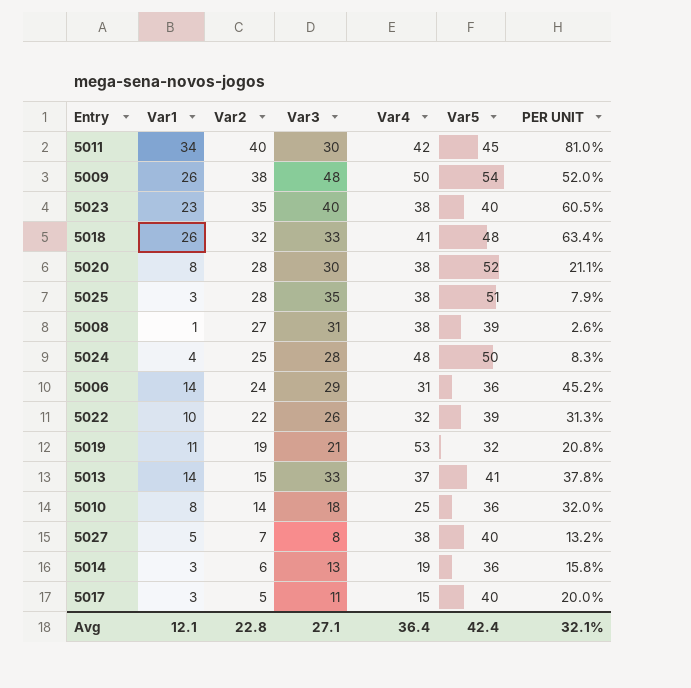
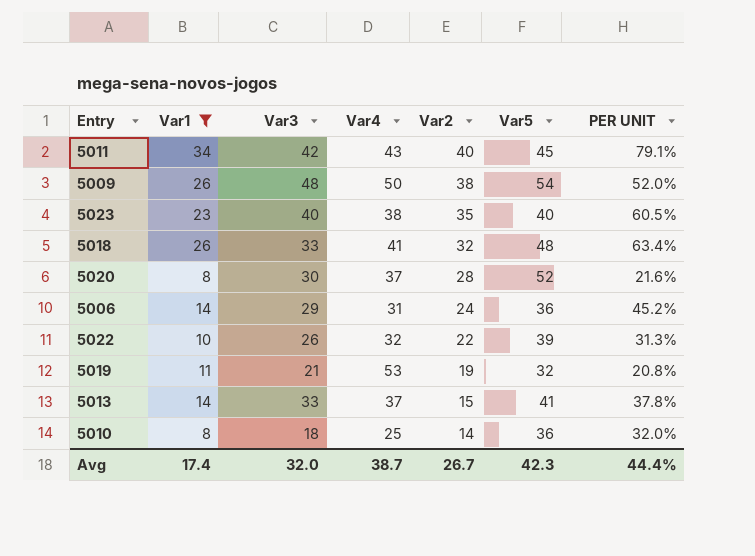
filter: none -> Var1 >= 8
column Var2 | position: 3 -> 5
5011 | Var3: 30 -> 42
5011 | Var4: 42 -> 43
5011 | PER UNIT: 81.0% -> 79.1%
5020 | Var4: 38 -> 37
5020 | PER UNIT: 21.1% -> 21.6%
Avg | Var1: 12.1 -> 17.4
Avg | Var3: 27.1 -> 32.0
Avg | Var4: 36.4 -> 38.7
Avg | Var2: 22.8 -> 26.7
Avg | Var5: 42.4 -> 42.3
Avg | PER UNIT: 32.1% -> 44.4%

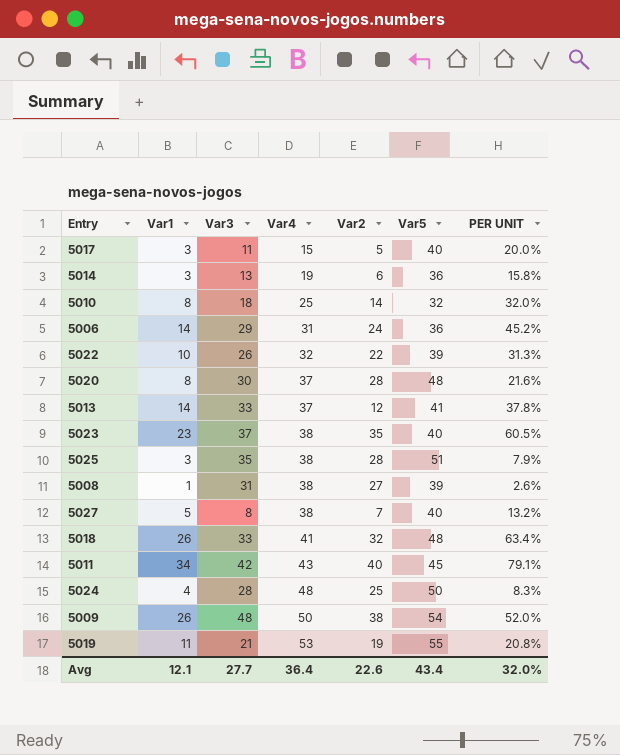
filter: Var1 >= 8 -> none
row order: Var2 descending -> Var4 ascending
5010 | Var5: 36 -> 32
5020 | Var5: 52 -> 48
5013 | Var2: 15 -> 12
5023 | Var3: 40 -> 37
5019 | Var5: 32 -> 55
Avg | Var1: 17.4 -> 12.1
Avg | Var3: 32.0 -> 27.7
Avg | Var4: 38.7 -> 36.4
Avg | Var2: 26.7 -> 22.6
Avg | Var5: 42.3 -> 43.4
Avg | PER UNIT: 44.4% -> 32.0%

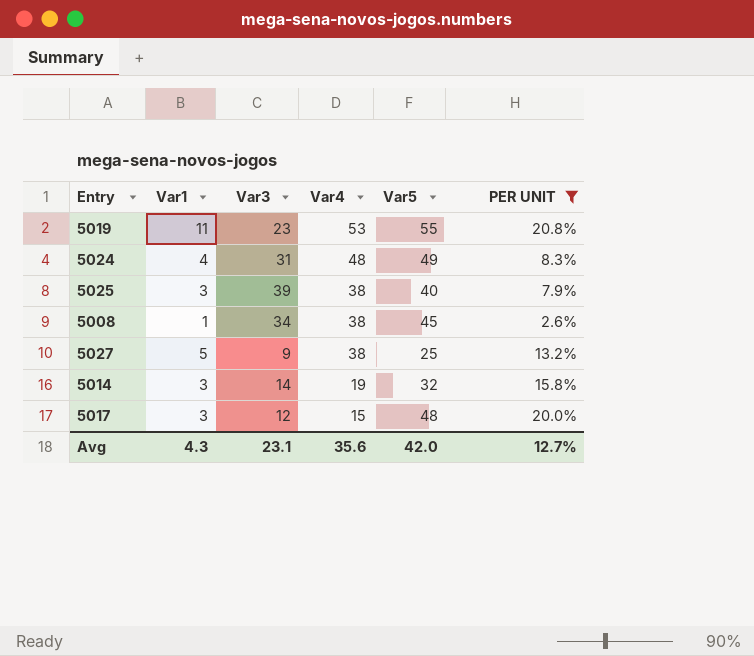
filter: none -> PER UNIT <= 20.8%
row order: Var4 ascending -> Var4 descending
column Var2 | position: 5 -> none
5019 | Var3: 21 -> 23
5024 | Var3: 28 -> 31
5024 | Var5: 50 -> 49
5025 | Var3: 35 -> 39
5025 | Var5: 51 -> 40
5008 | Var3: 31 -> 34
5008 | Var5: 39 -> 45
5027 | Var3: 8 -> 9
5027 | Var5: 40 -> 25
5014 | Var3: 13 -> 14
5014 | Var5: 36 -> 32
5017 | Var3: 11 -> 12
5017 | Var5: 40 -> 48
Avg | Var1: 12.1 -> 4.3
Avg | Var3: 27.7 -> 23.1
Avg | Var4: 36.4 -> 35.6
Avg | Var5: 43.4 -> 42.0
Avg | PER UNIT: 32.0% -> 12.7%

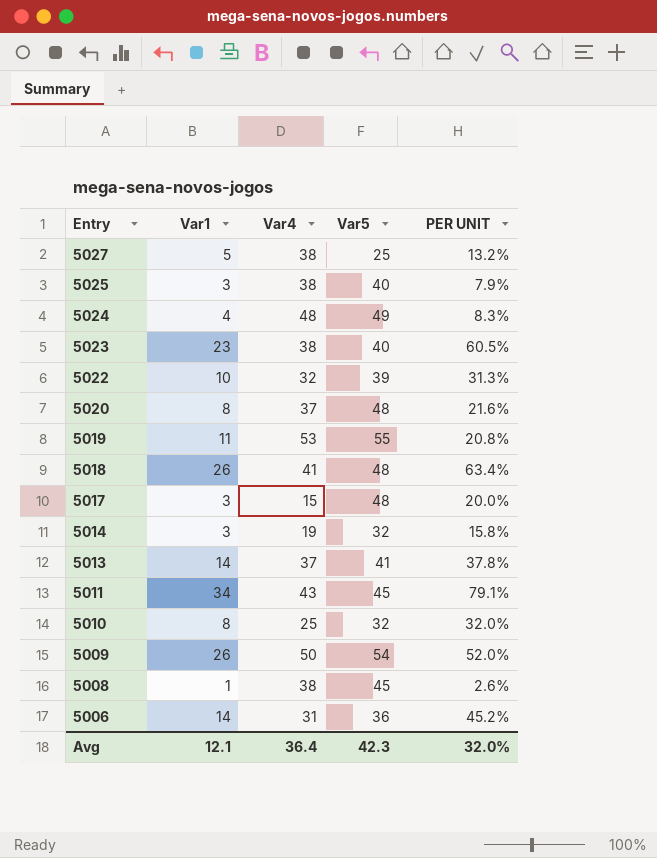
filter: PER UNIT <= 20.8% -> none
row order: Var4 descending -> Entry descending
column Var3 | position: 3 -> none
Avg | Var1: 4.3 -> 12.1
Avg | Var4: 35.6 -> 36.4
Avg | Var5: 42.0 -> 42.3
Avg | PER UNIT: 12.7% -> 32.0%

